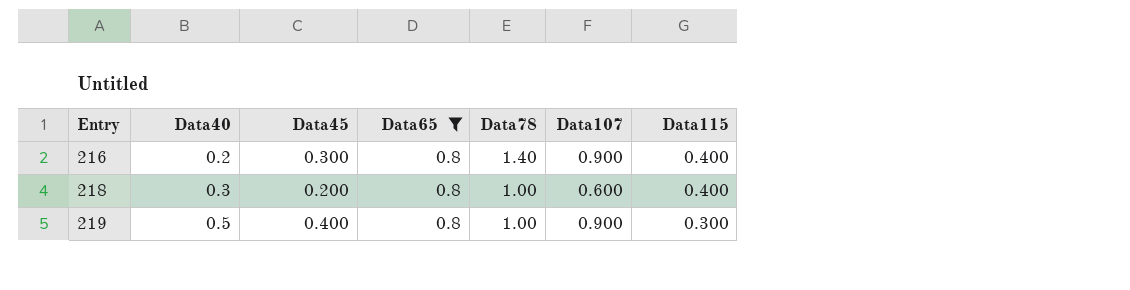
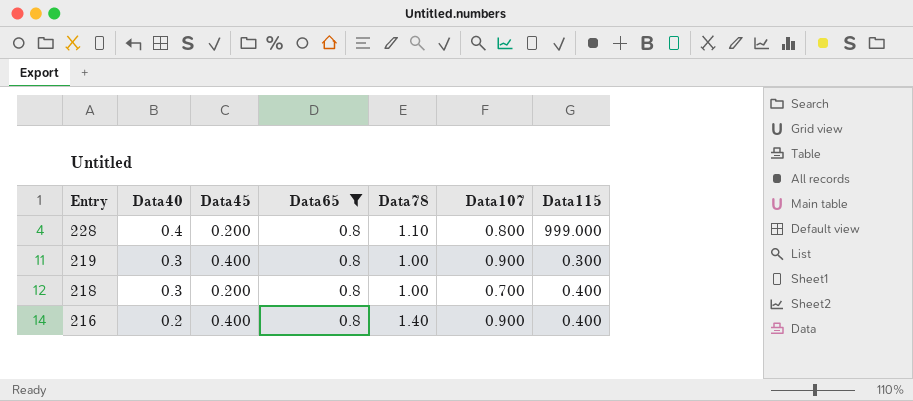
row order: Entry ascending -> Entry descending
row 228: none -> 0.4 | 0.200 | 0.8 | 1.10 | 0.800 | 999.000
219 | Data40: 0.5 -> 0.3
218 | Data107: 0.600 -> 0.700
216 | Data45: 0.300 -> 0.400

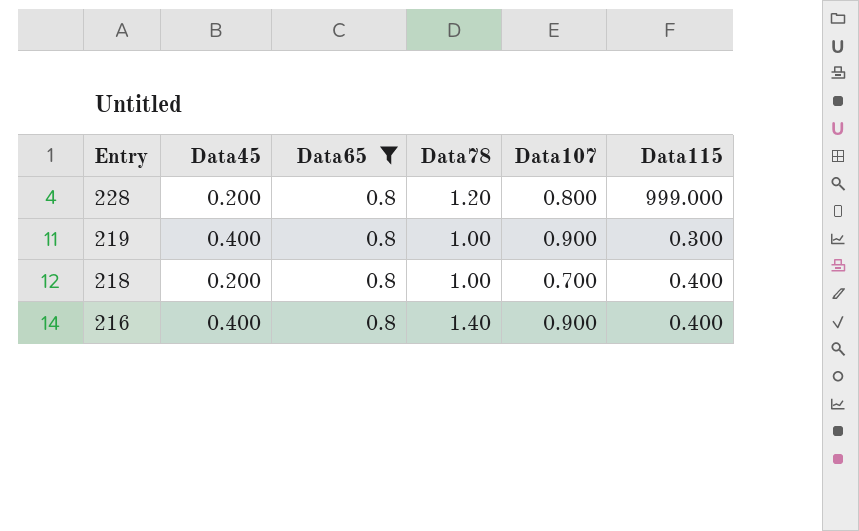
column Data40 | position: 2 -> none
228 | Data78: 1.10 -> 1.20

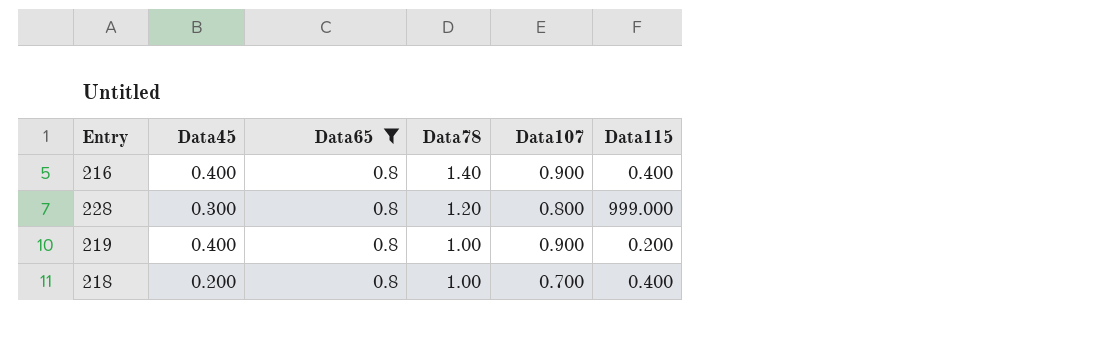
row order: Entry descending -> Data78 descending
228 | Data45: 0.200 -> 0.300
219 | Data115: 0.300 -> 0.200

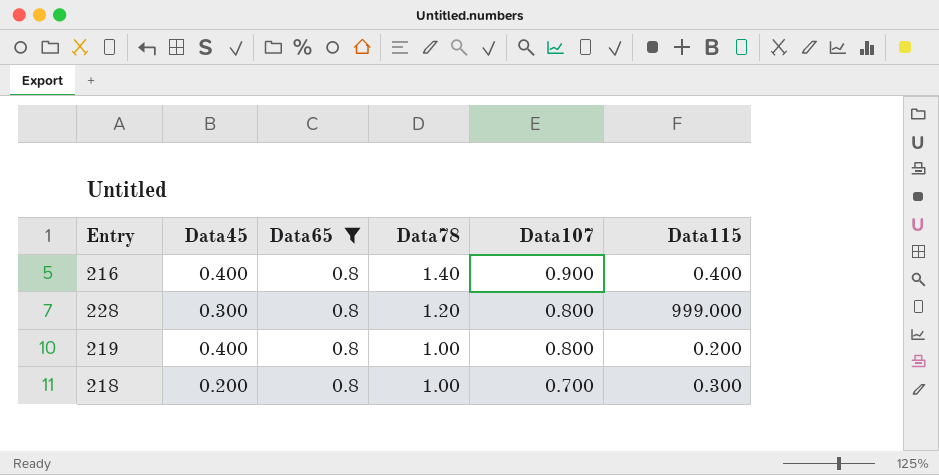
219 | Data107: 0.900 -> 0.800
218 | Data115: 0.400 -> 0.300

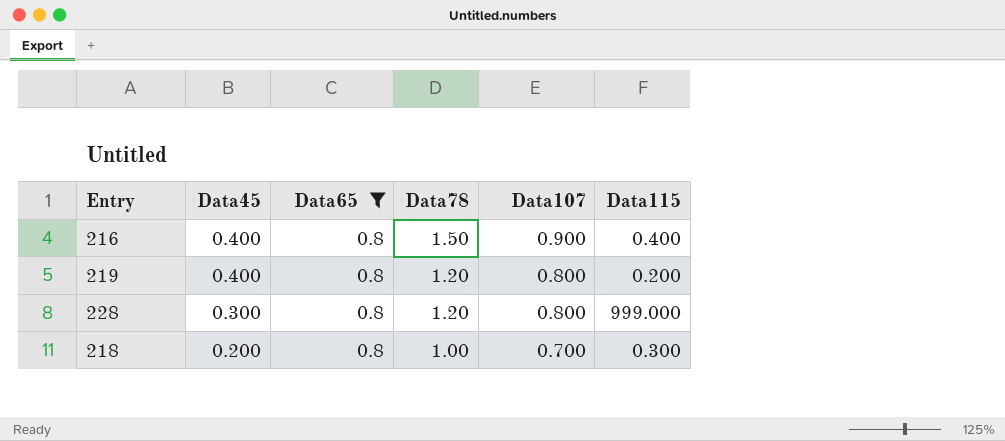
row order: Data78 descending -> Data45 descending
216 | Data78: 1.40 -> 1.50
219 | Data78: 1.00 -> 1.20

